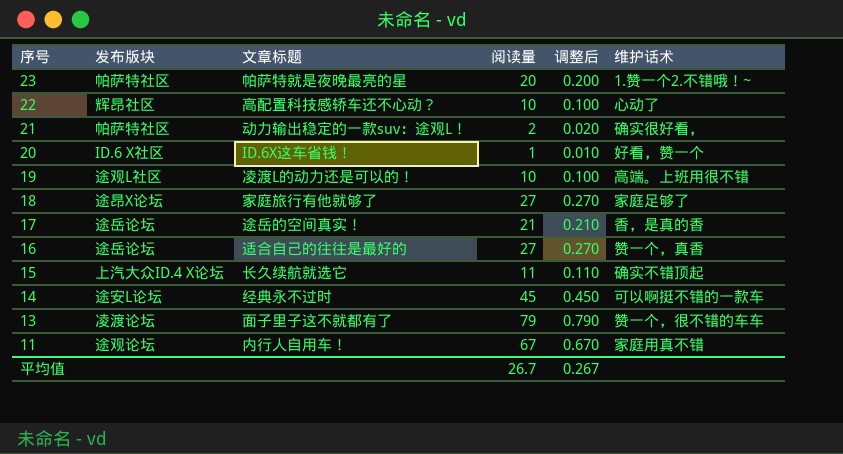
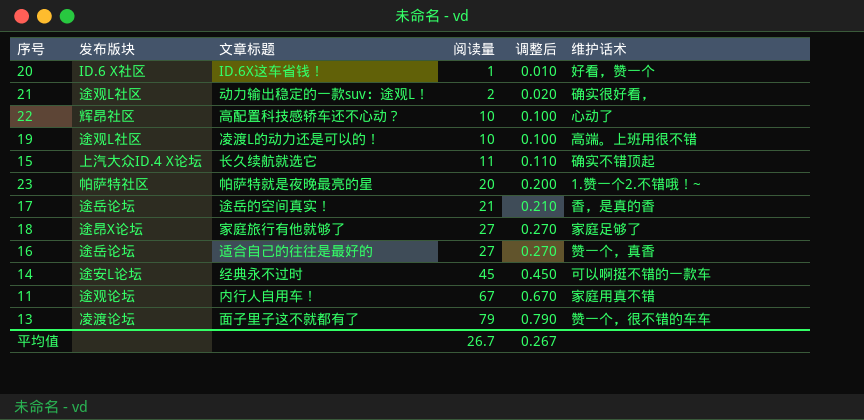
row order: 序号 descending -> 阅读量 ascending
21 | 发布版块: 帕萨特社区 -> 途观L社区

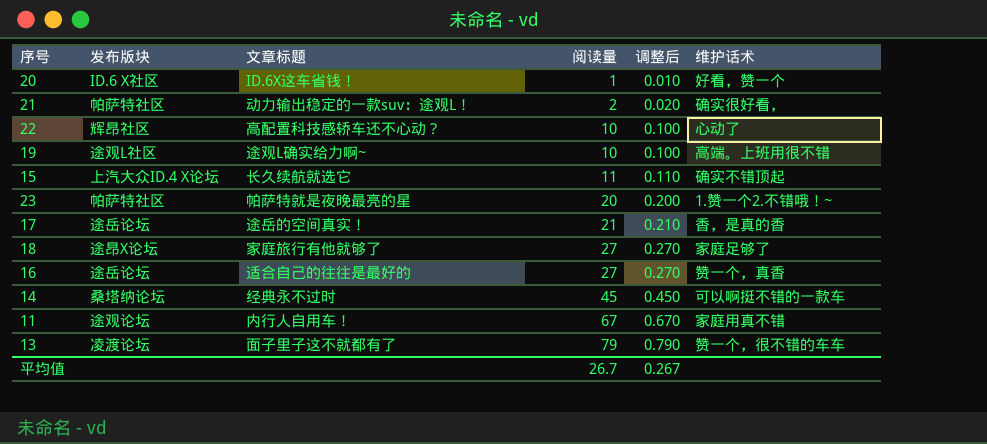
21 | 发布版块: 途观L社区 -> 帕萨特社区
19 | 文章标题: 凌渡L的动力还是可以的！ -> 途观L确实给力啊~
14 | 发布版块: 途安L论坛 -> 桑塔纳论坛

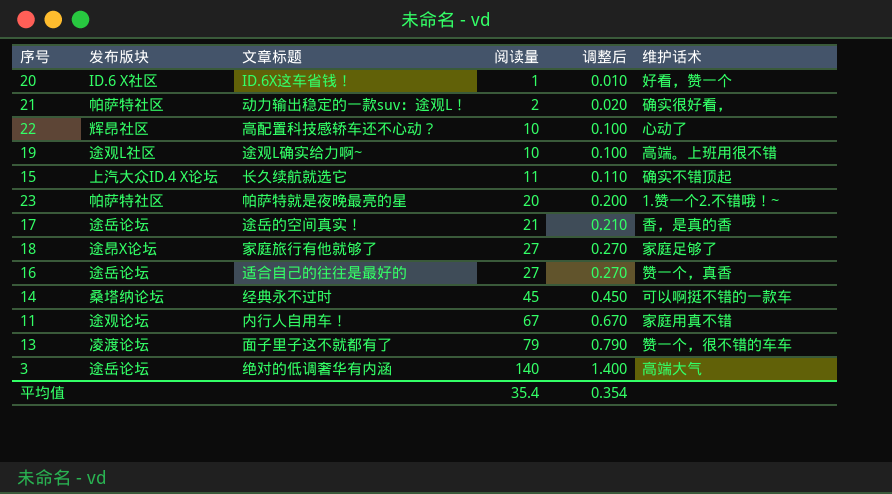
row 3: none -> 途岳论坛 | 绝对的低调奢华有内涵 | 140 | 1.400 | 高端大气
平均值 | 阅读量: 26.7 -> 35.4
平均值 | 调整后: 0.267 -> 0.354

